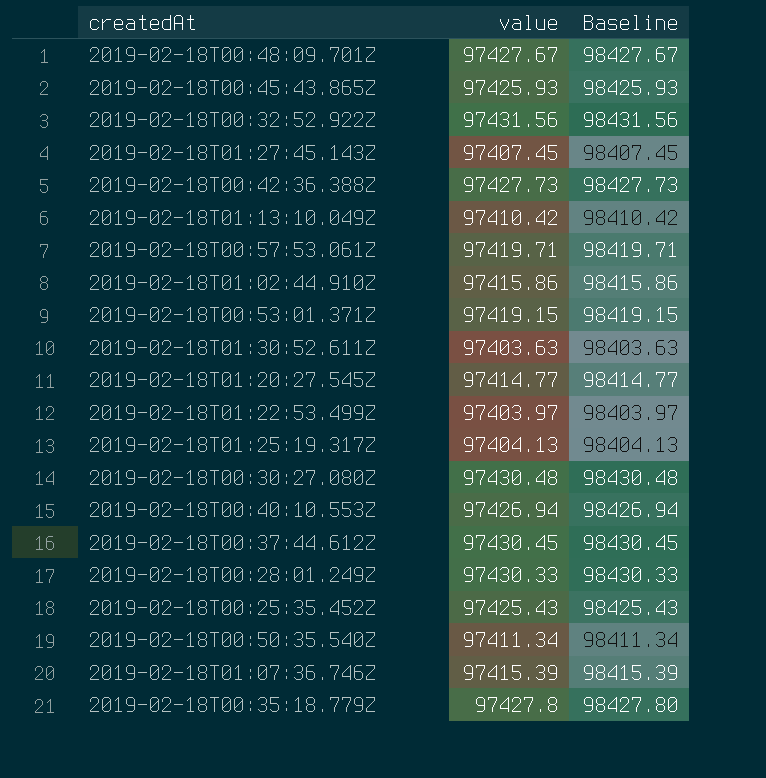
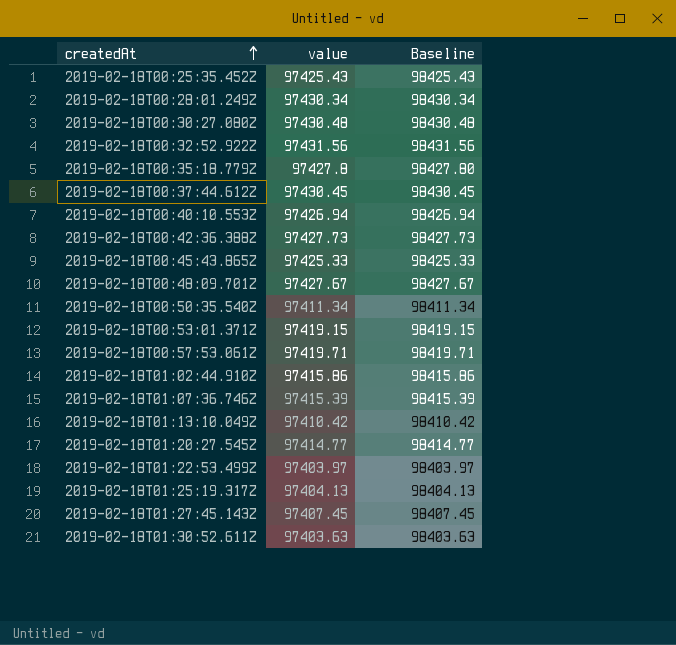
row order: none -> createdAt ascending
2019-02-18T00:28:01.249Z | value: 97430.33 -> 97430.34
2019-02-18T00:28:01.249Z | Baseline: 98430.33 -> 98430.34
2019-02-18T00:45:43.865Z | value: 97425.93 -> 97425.33
2019-02-18T00:45:43.865Z | Baseline: 98425.93 -> 98425.33

